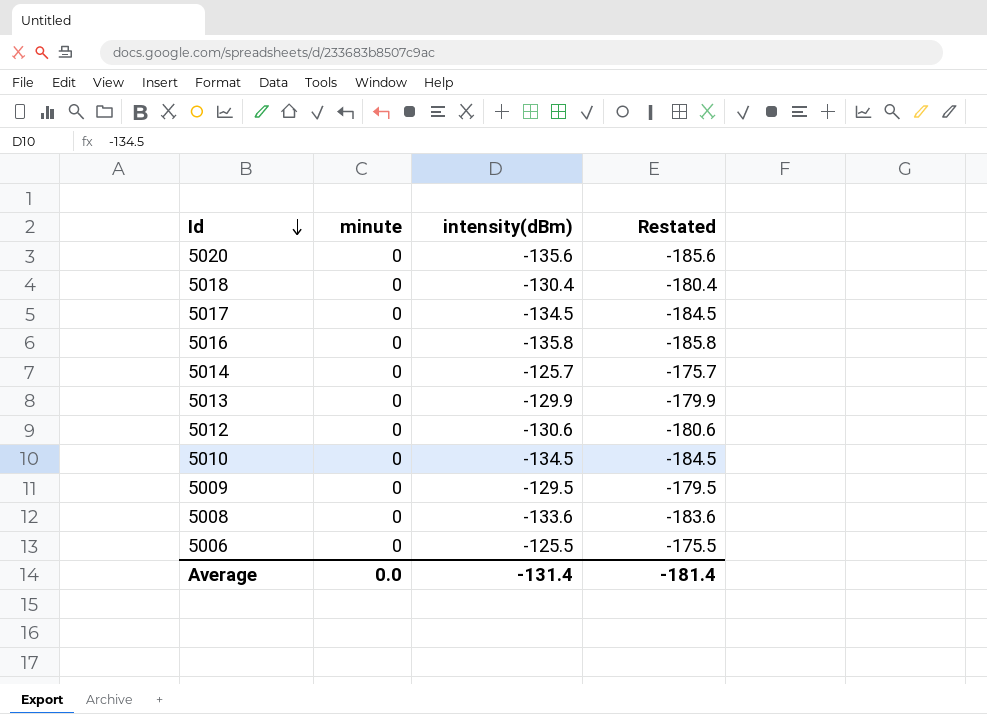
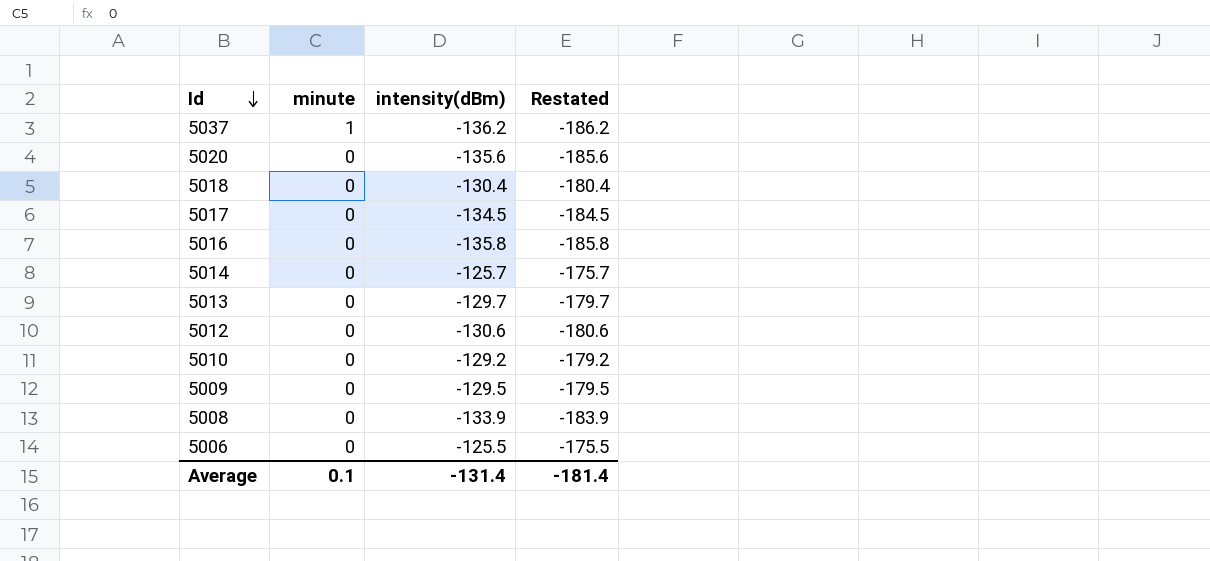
row 5037: none -> 1 | -136.2 | -186.2
5013 | intensity(dBm): -129.9 -> -129.7
5013 | Restated: -179.9 -> -179.7
5010 | intensity(dBm): -134.5 -> -129.2
5010 | Restated: -184.5 -> -179.2
5008 | intensity(dBm): -133.6 -> -133.9
5008 | Restated: -183.6 -> -183.9
Average | minute: 0.0 -> 0.1

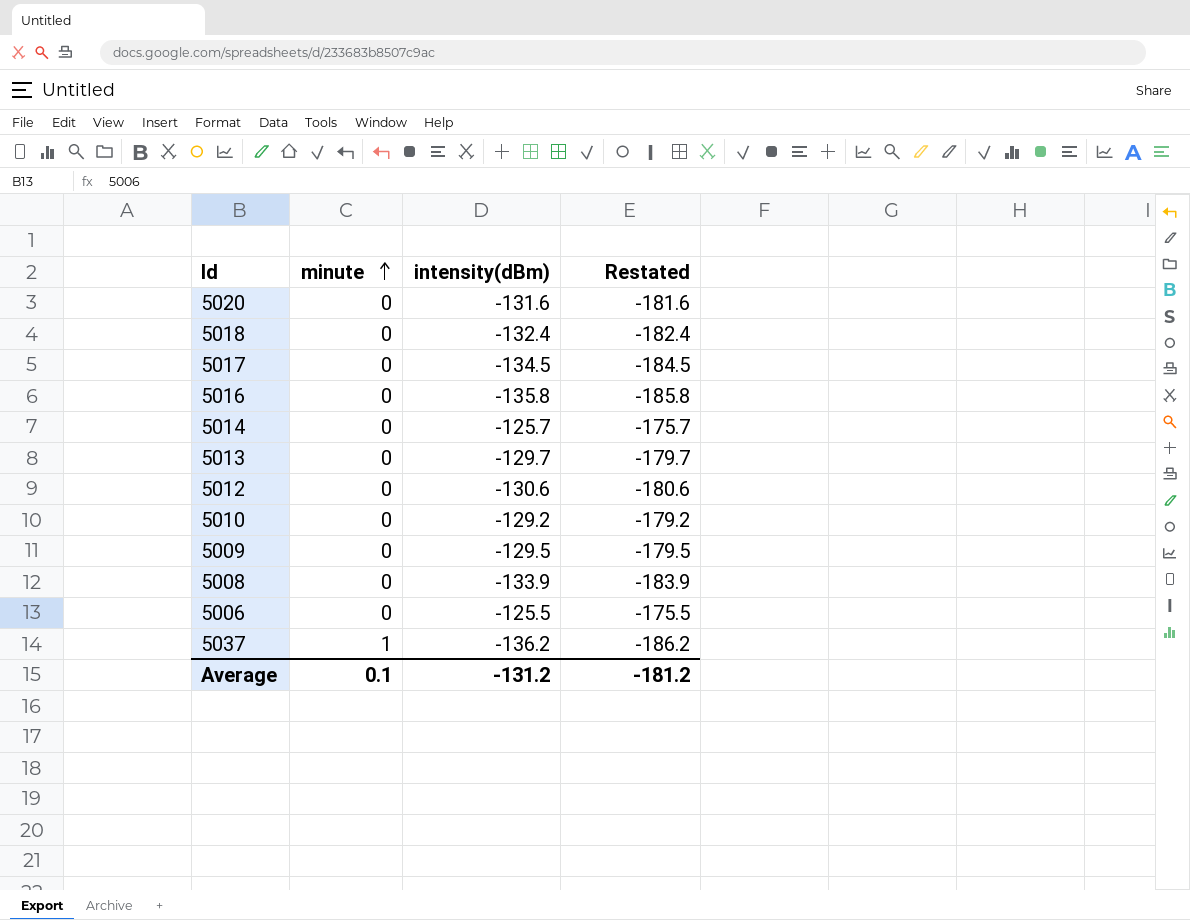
row order: Id descending -> minute ascending
5020 | intensity(dBm): -135.6 -> -131.6
5020 | Restated: -185.6 -> -181.6
5018 | intensity(dBm): -130.4 -> -132.4
5018 | Restated: -180.4 -> -182.4
Average | intensity(dBm): -131.4 -> -131.2
Average | Restated: -181.4 -> -181.2

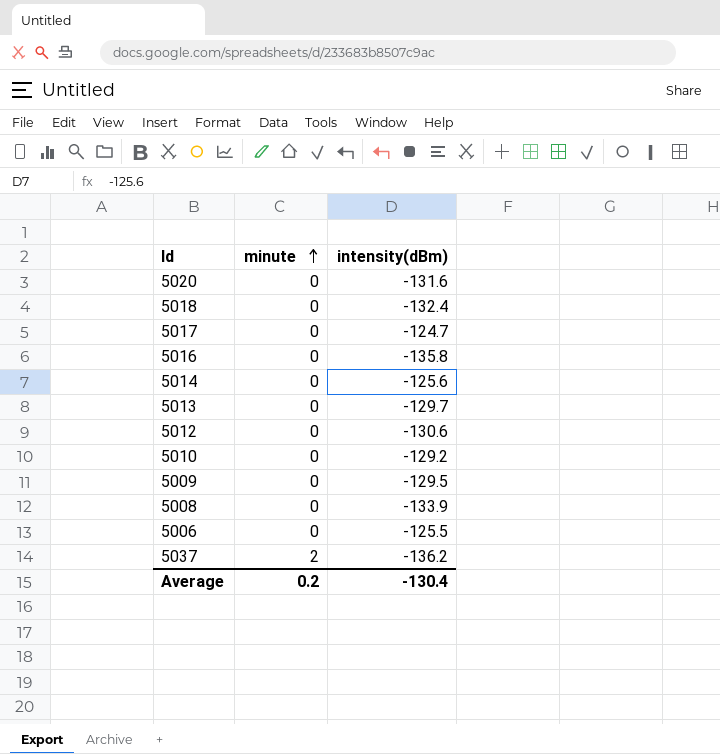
column Restated | formula: [intensity(dBm)] - 50 -> none
5017 | intensity(dBm): -134.5 -> -124.7
5014 | intensity(dBm): -125.7 -> -125.6
5037 | minute: 1 -> 2
Average | minute: 0.1 -> 0.2
Average | intensity(dBm): -131.2 -> -130.4

